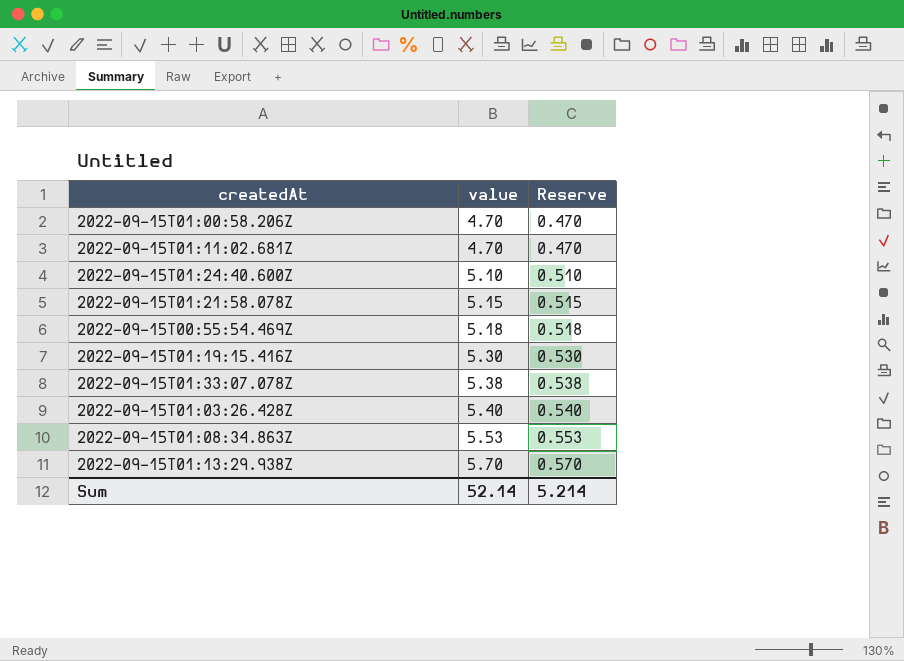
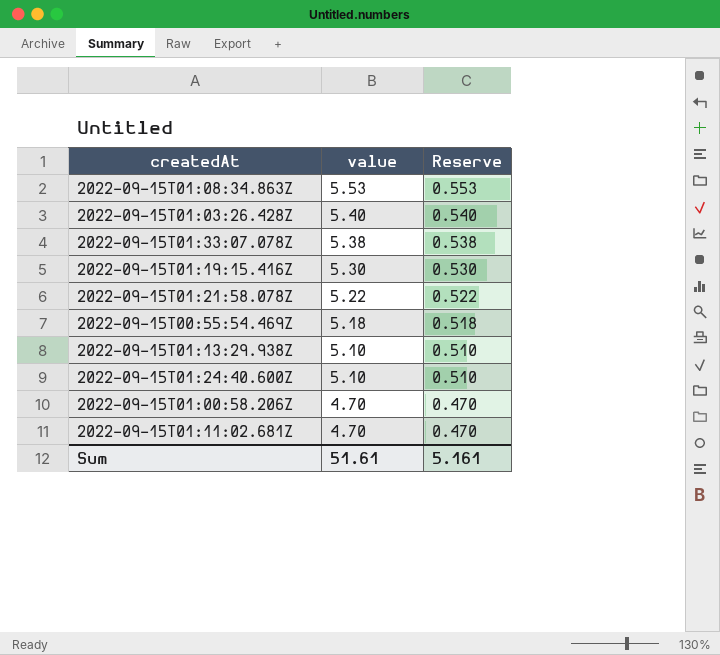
row order: value ascending -> value descending
2022-09-15T01:21:58.078Z | value: 5.15 -> 5.22
2022-09-15T01:21:58.078Z | Reserve: 0.515 -> 0.522
2022-09-15T01:13:29.938Z | value: 5.70 -> 5.10
2022-09-15T01:13:29.938Z | Reserve: 0.570 -> 0.510
Sum | value: 52.14 -> 51.61
Sum | Reserve: 5.214 -> 5.161

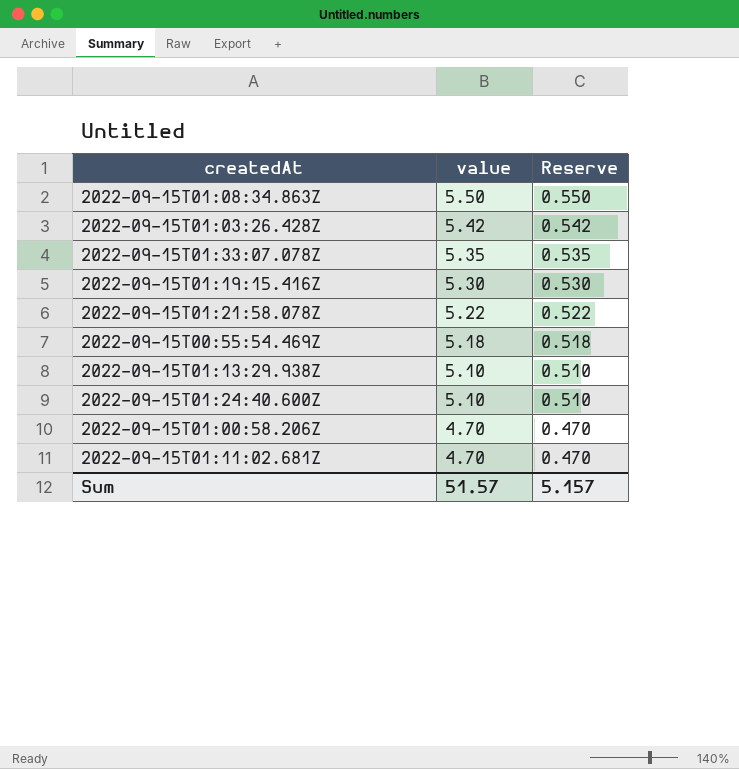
2022-09-15T01:08:34.863Z | value: 5.53 -> 5.50
2022-09-15T01:08:34.863Z | Reserve: 0.553 -> 0.550
2022-09-15T01:03:26.428Z | value: 5.40 -> 5.42
2022-09-15T01:03:26.428Z | Reserve: 0.540 -> 0.542
2022-09-15T01:33:07.078Z | value: 5.38 -> 5.35
2022-09-15T01:33:07.078Z | Reserve: 0.538 -> 0.535
Sum | value: 51.61 -> 51.57
Sum | Reserve: 5.161 -> 5.157

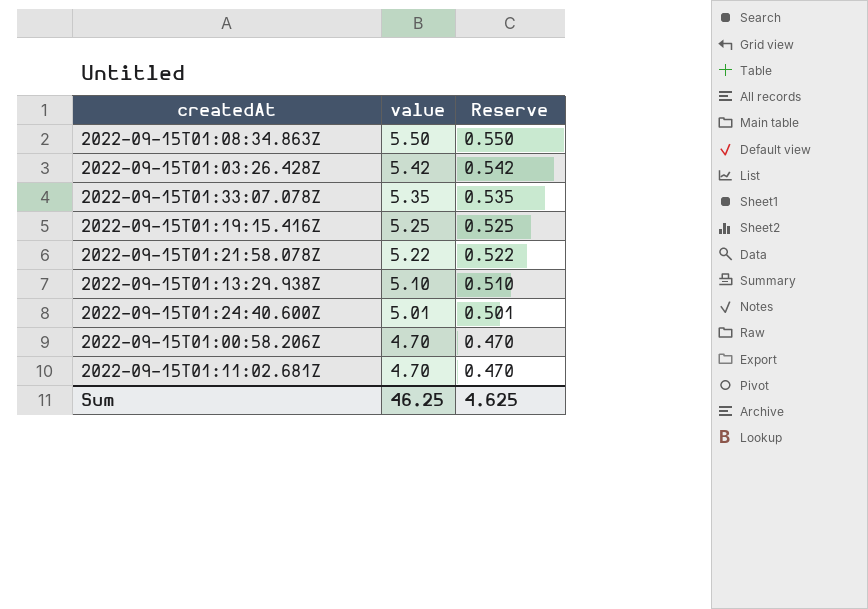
row 2022-09-15T00:55:54.469Z: 5.18 | 0.518 -> none
2022-09-15T01:19:15.416Z | value: 5.30 -> 5.25
2022-09-15T01:19:15.416Z | Reserve: 0.530 -> 0.525
2022-09-15T01:24:40.600Z | value: 5.10 -> 5.01
2022-09-15T01:24:40.600Z | Reserve: 0.510 -> 0.501
Sum | value: 51.57 -> 46.25
Sum | Reserve: 5.157 -> 4.625

